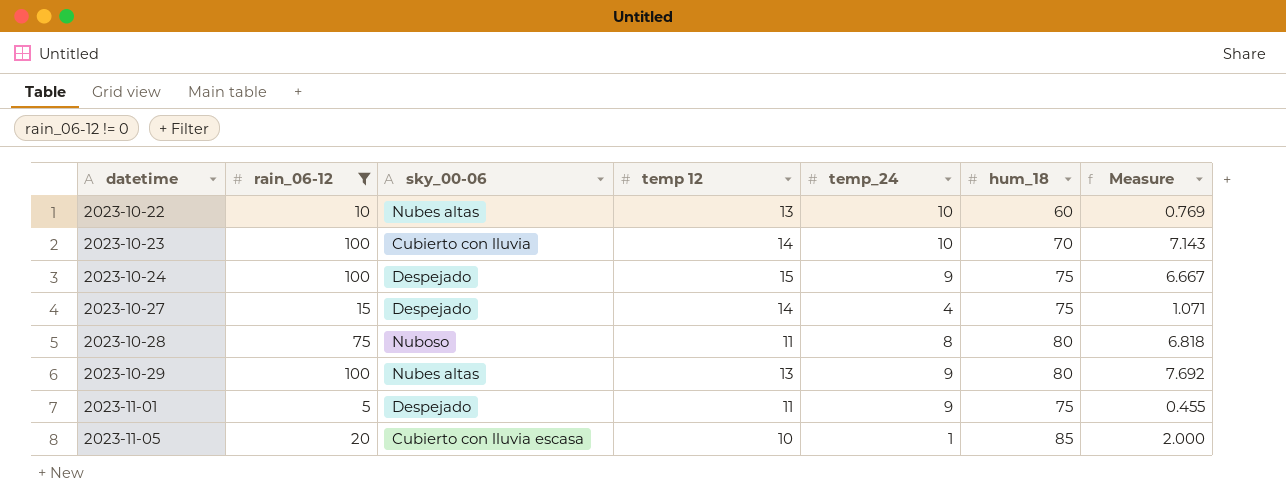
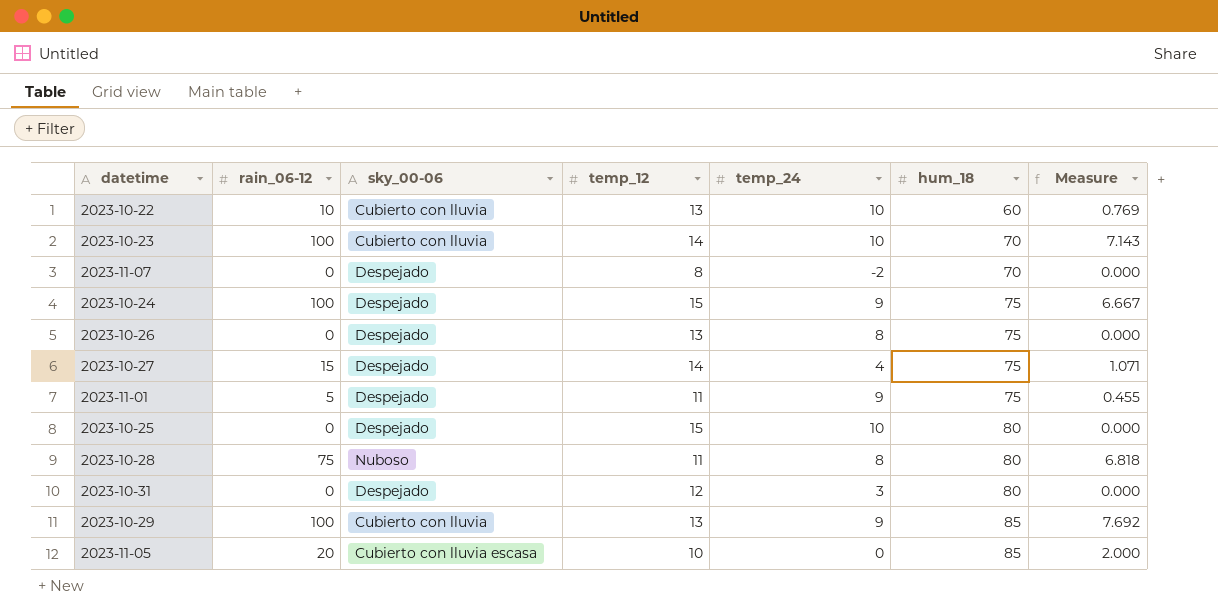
filter: rain_06-12 != 0 -> none
row order: datetime ascending -> hum_18 ascending
column name: temp 12 -> temp_12
2023-10-22 | sky_00-06: Nubes altas -> Cubierto con lluvia
2023-10-29 | sky_00-06: Nubes altas -> Cubierto con lluvia
2023-10-29 | hum_18: 80 -> 85
2023-11-05 | temp_24: 1 -> 0

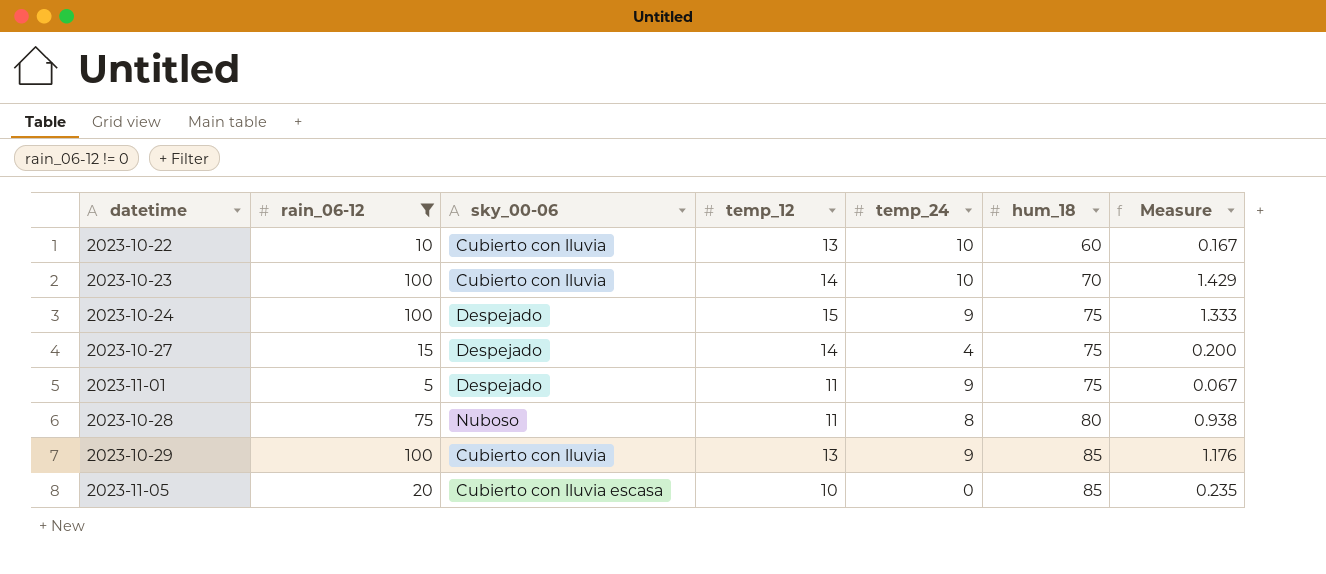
filter: none -> rain_06-12 != 0
column Measure | formula: [rain_06-12] / [temp_12] -> [rain_06-12] / [hum_18]

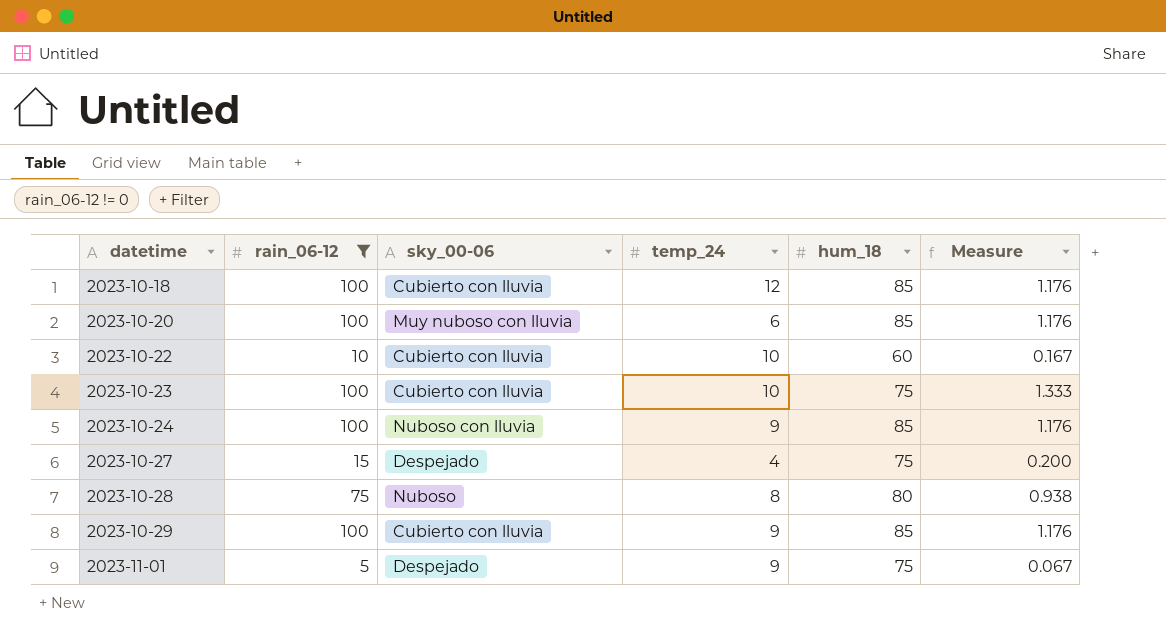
row order: hum_18 ascending -> datetime ascending
column temp_12 | position: 4 -> none
row 2023-11-05: 20 | Cubierto con lluvia escasa | 10 | 0 | 85 | 0.235 -> none
row 2023-10-18: none -> 100 | Cubierto con lluvia | 12 | 85 | 1.176
row 2023-10-20: none -> 100 | Muy nuboso con lluvia | 6 | 85 | 1.176
2023-10-23 | hum_18: 70 -> 75
2023-10-23 | Measure: 1.429 -> 1.333
2023-10-24 | sky_00-06: Despejado -> Nuboso con lluvia
2023-10-24 | hum_18: 75 -> 85
2023-10-24 | Measure: 1.333 -> 1.176

